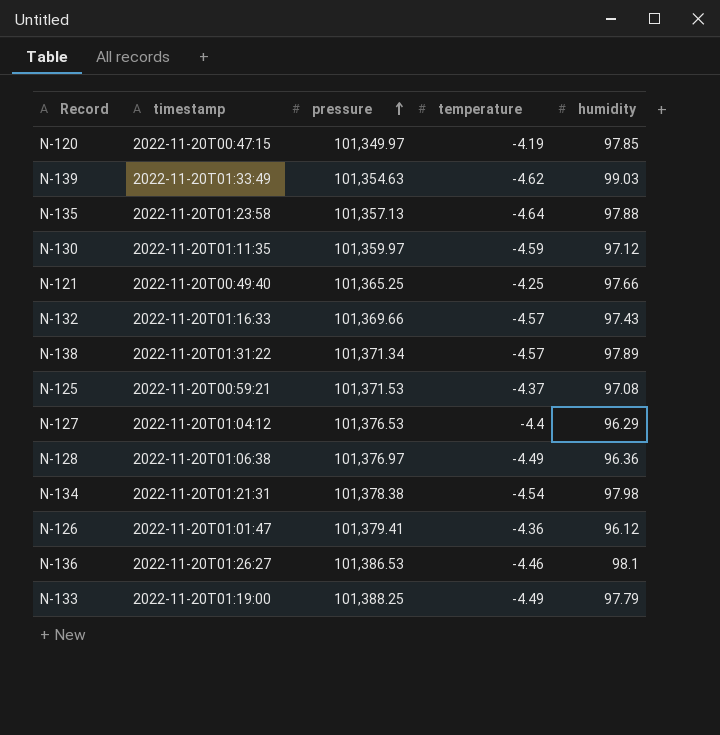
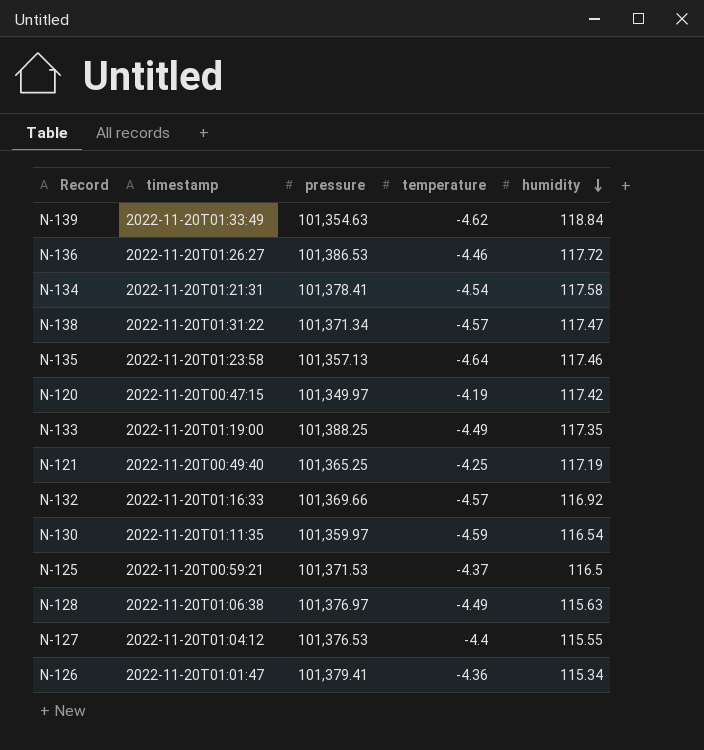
row order: pressure ascending -> humidity descending
N-139 | humidity: 99.03 -> 118.84
N-136 | humidity: 98.1 -> 117.72
N-134 | pressure: 101,378.38 -> 101,378.41
N-134 | humidity: 97.98 -> 117.58
N-138 | humidity: 97.89 -> 117.47
N-135 | humidity: 97.88 -> 117.46
N-120 | humidity: 97.85 -> 117.42
N-133 | humidity: 97.79 -> 117.35
N-121 | humidity: 97.66 -> 117.19
N-132 | humidity: 97.43 -> 116.92
N-130 | humidity: 97.12 -> 116.54
N-125 | humidity: 97.08 -> 116.5
N-128 | humidity: 96.36 -> 115.63
N-127 | humidity: 96.29 -> 115.55
N-126 | humidity: 96.12 -> 115.34

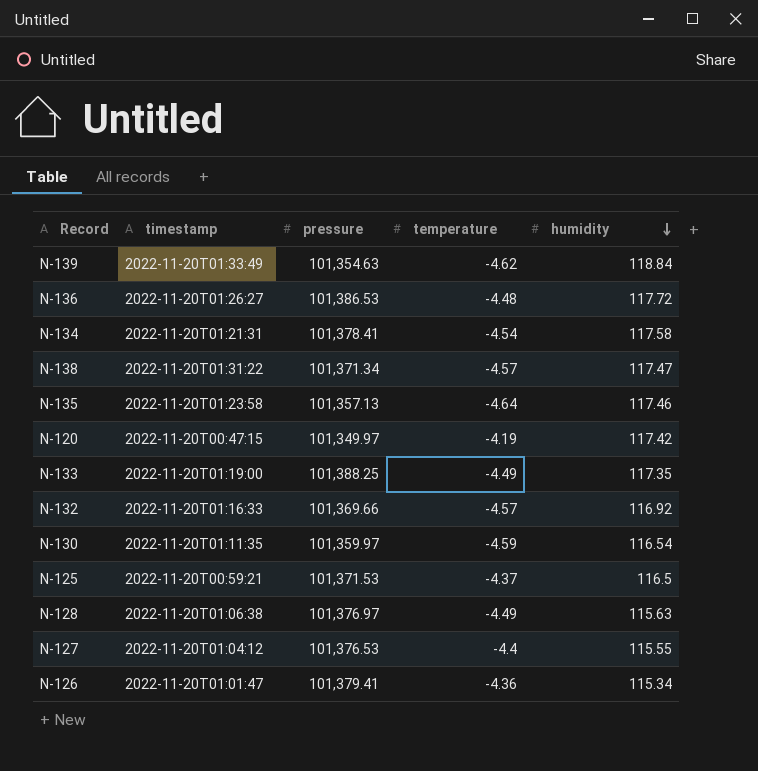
row N-121: 2022-11-20T00:49:40 | 101,365.25 | -4.25 | 117.19 -> none
N-136 | temperature: -4.46 -> -4.48

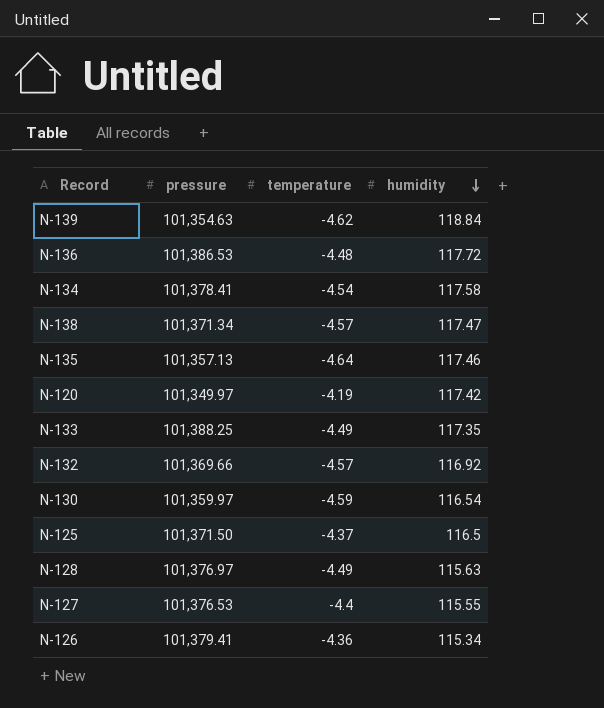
column timestamp | position: 2 -> none
N-125 | pressure: 101,371.53 -> 101,371.50

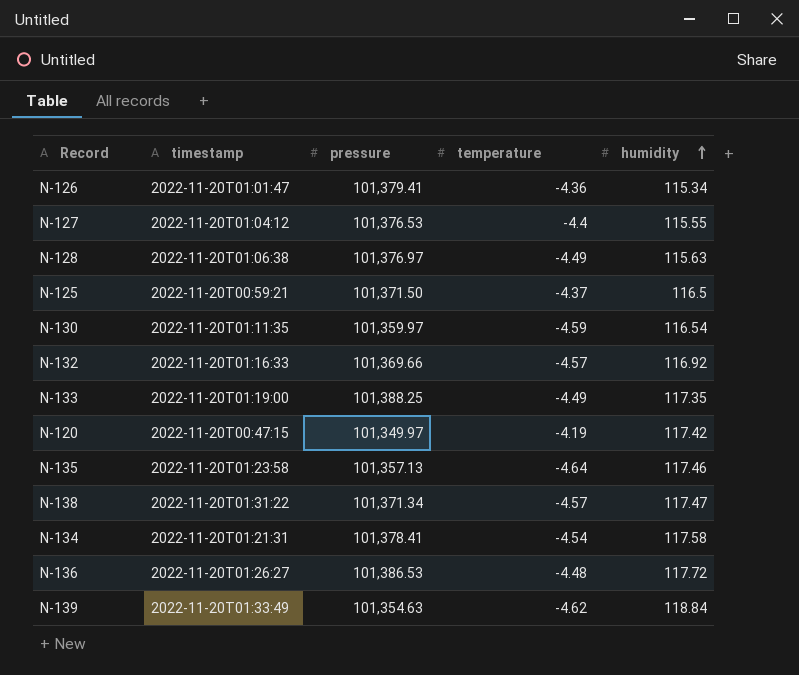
row order: humidity descending -> humidity ascending
column timestamp | position: none -> 2

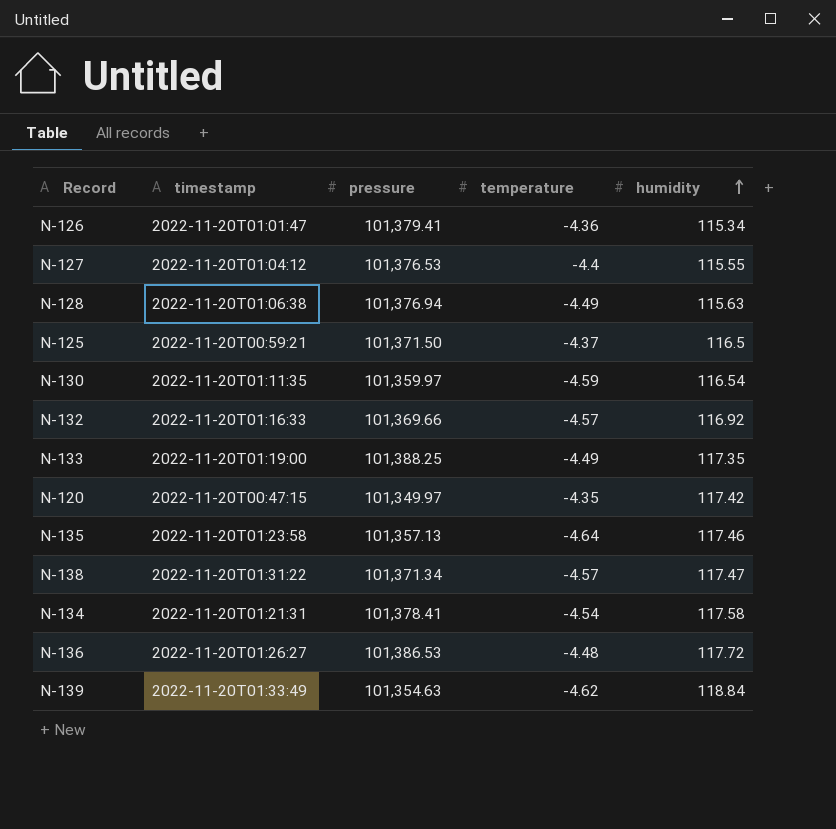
N-128 | pressure: 101,376.97 -> 101,376.94
N-120 | temperature: -4.19 -> -4.35

